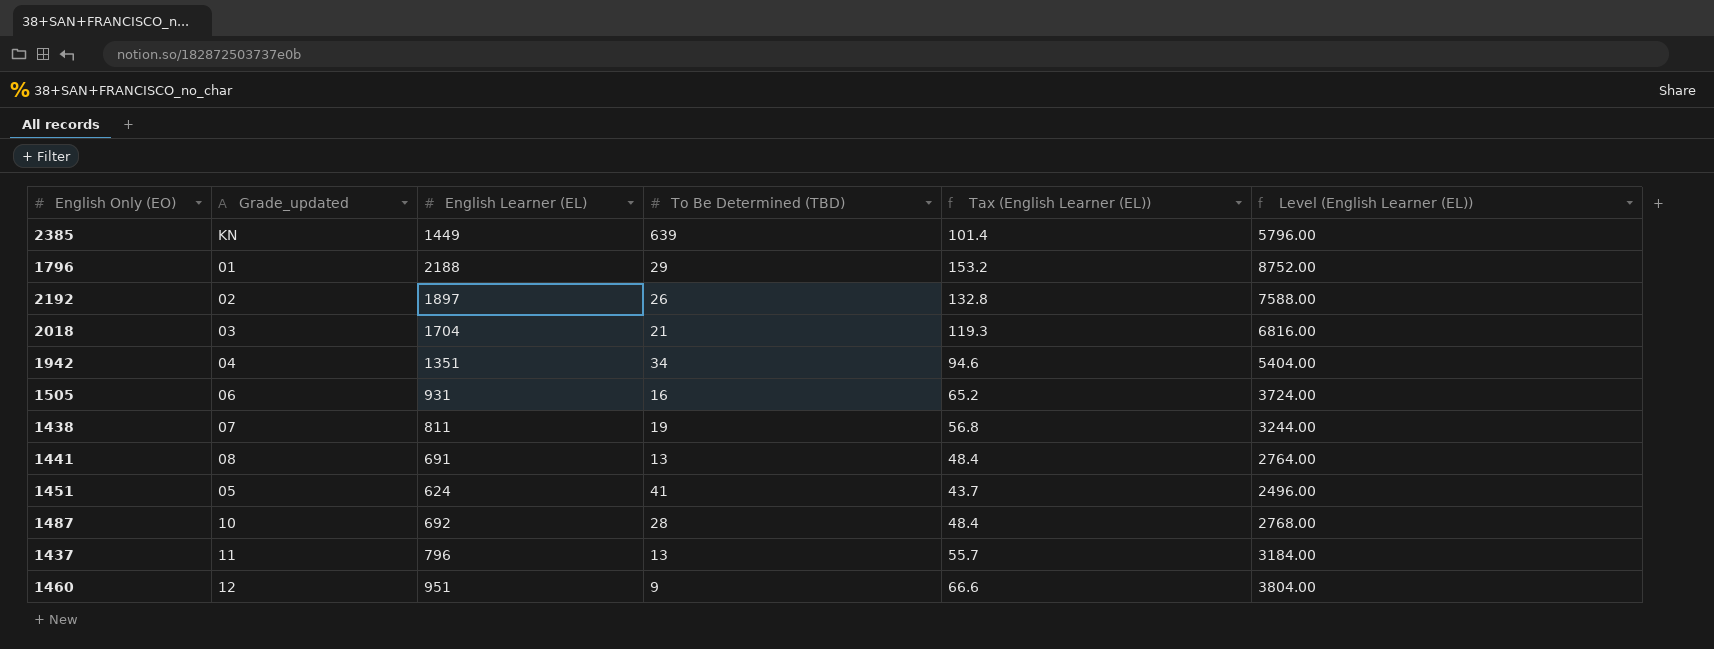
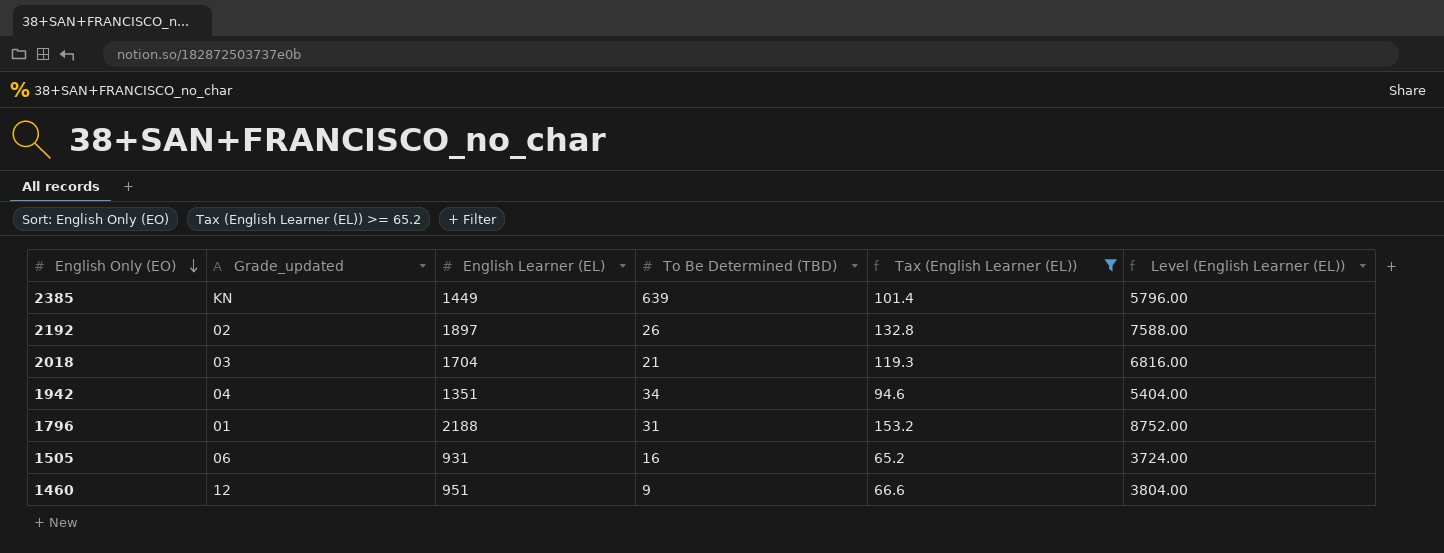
filter: none -> Tax (English Learner (EL)) >= 65.2
row order: none -> English Only (EO) descending
1796 | To Be Determined (TBD): 29 -> 31

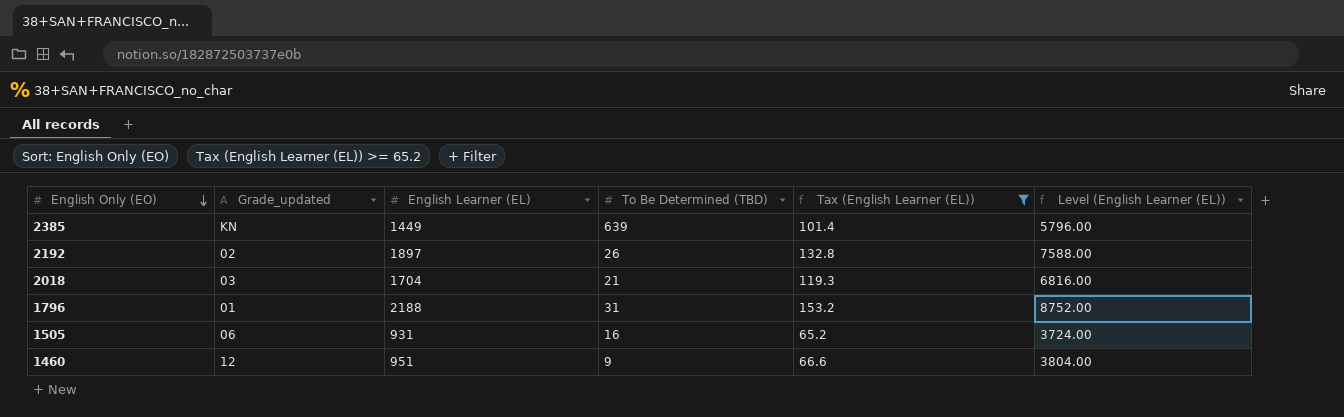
row 1942: 04 | 1351 | 34 | 94.6 | 5404.00 -> none

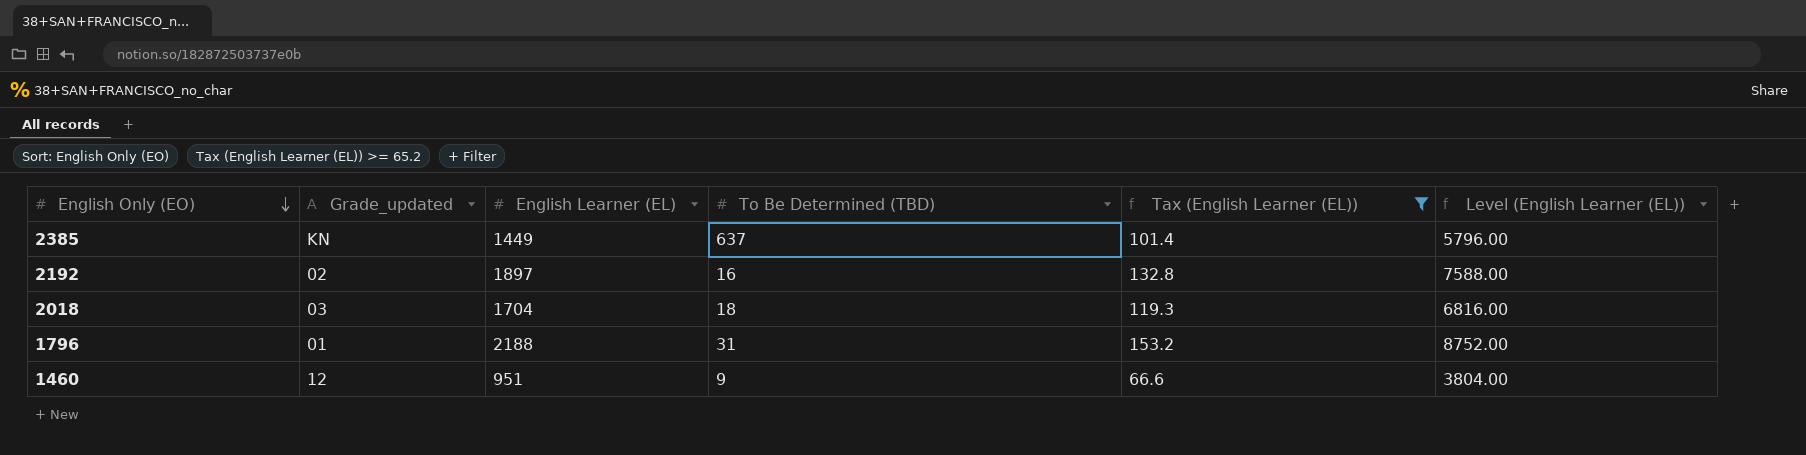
row 1505: 06 | 931 | 16 | 65.2 | 3724.00 -> none
2385 | To Be Determined (TBD): 639 -> 637
2192 | To Be Determined (TBD): 26 -> 16
2018 | To Be Determined (TBD): 21 -> 18

